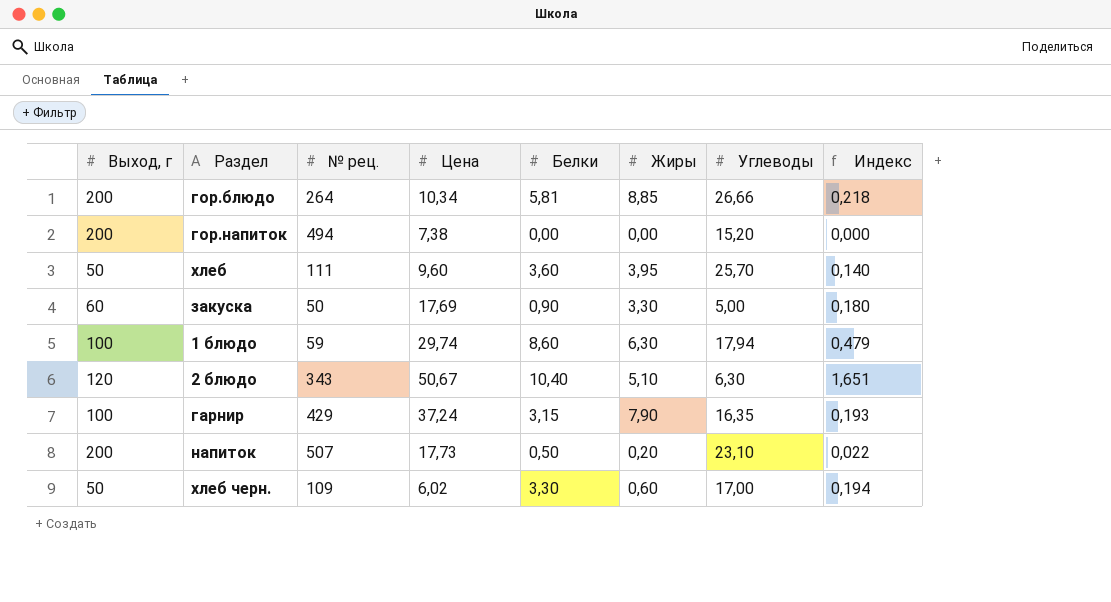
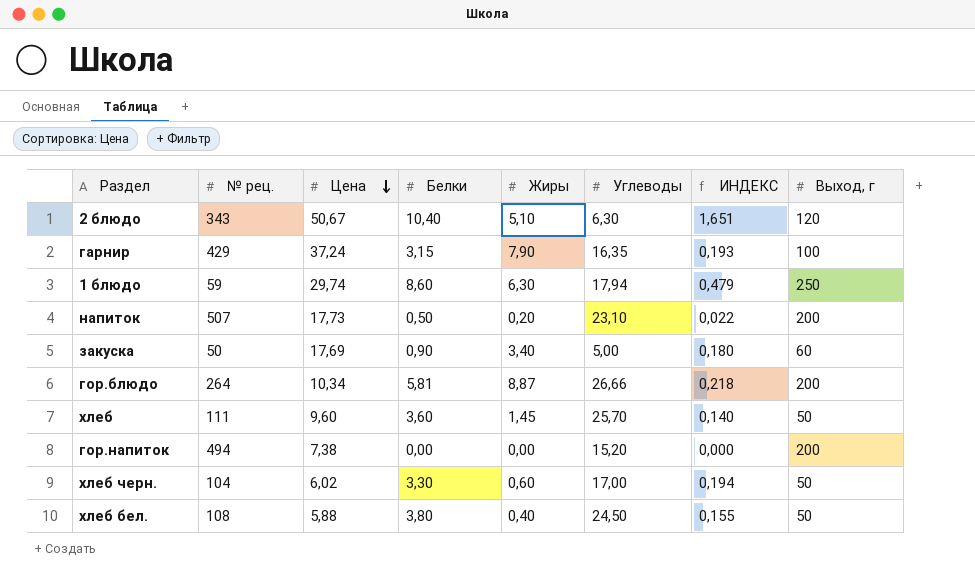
row order: none -> Цена descending
column name: Индекс -> ИНДЕКС
column Выход, г | position: 1 -> 8
1 блюдо | Выход, г: 100 -> 250
закуска | Жиры: 3,30 -> 3,40
гор.блюдо | Жиры: 8,85 -> 8,87
хлеб | Жиры: 3,95 -> 1,45
хлеб черн. | № рец.: 109 -> 104
row хлеб бел.: none -> 108 | 5,88 | 3,80 | 0,40 | 24,50 | 0,155 | 50

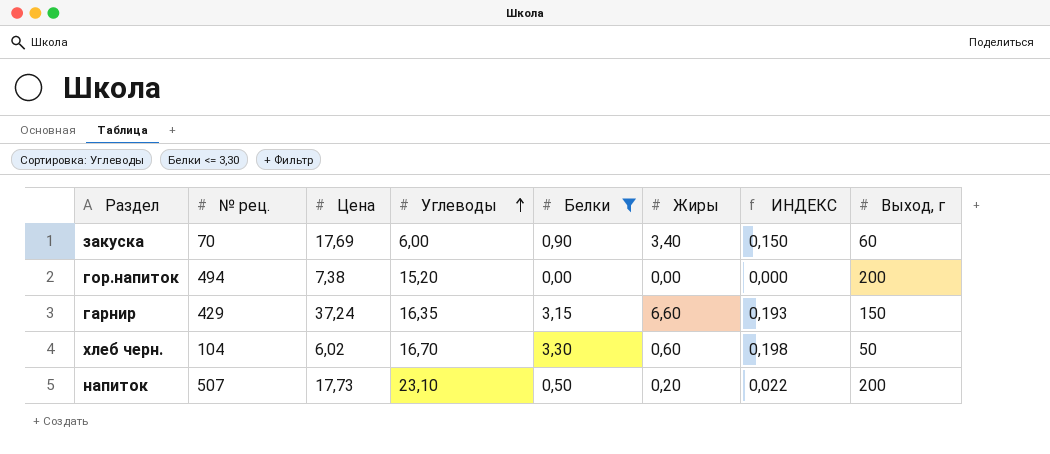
filter: none -> Белки <= 3,30
row order: Цена descending -> Углеводы ascending
column Углеводы | position: 6 -> 4
закуска | № рец.: 50 -> 70
закуска | Углеводы: 5,00 -> 6,00
закуска | ИНДЕКС: 0,180 -> 0,150
гарнир | Жиры: 7,90 -> 6,60
гарнир | Выход, г: 100 -> 150
хлеб черн. | Углеводы: 17,00 -> 16,70
хлеб черн. | ИНДЕКС: 0,194 -> 0,198

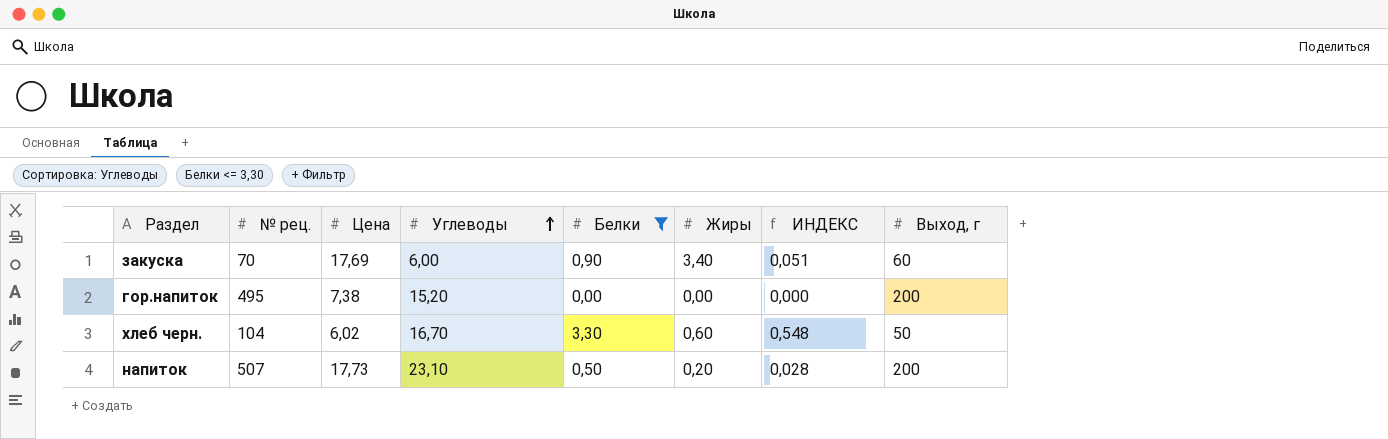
column ИНДЕКС | formula: [Белки] / [Углеводы] -> [Белки] / [Цена]
row гарнир: 429 | 37,24 | 16,35 | 3,15 | 6,60 | 0,193 | 150 -> none
гор.напиток | № рец.: 494 -> 495

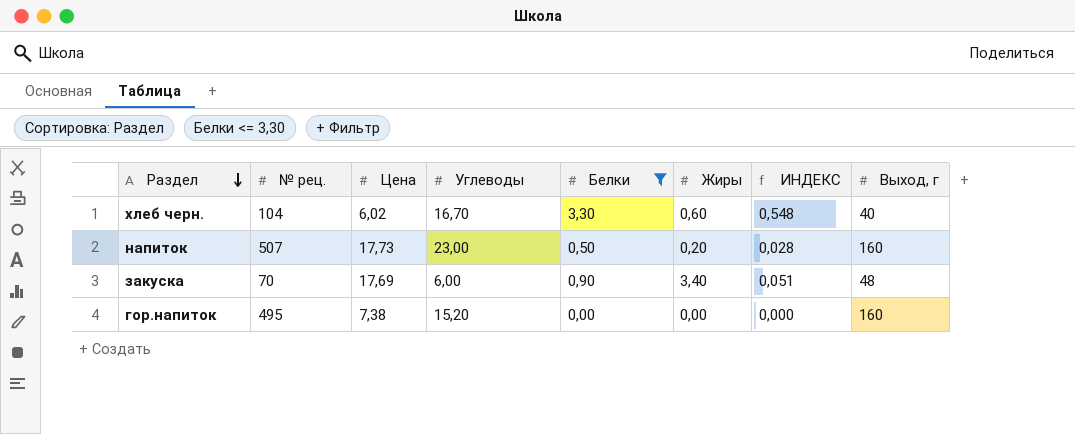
row order: Углеводы ascending -> Раздел descending
хлеб черн. | Выход, г: 50 -> 40
напиток | Углеводы: 23,10 -> 23,00
напиток | Выход, г: 200 -> 160
закуска | Выход, г: 60 -> 48
гор.напиток | Выход, г: 200 -> 160

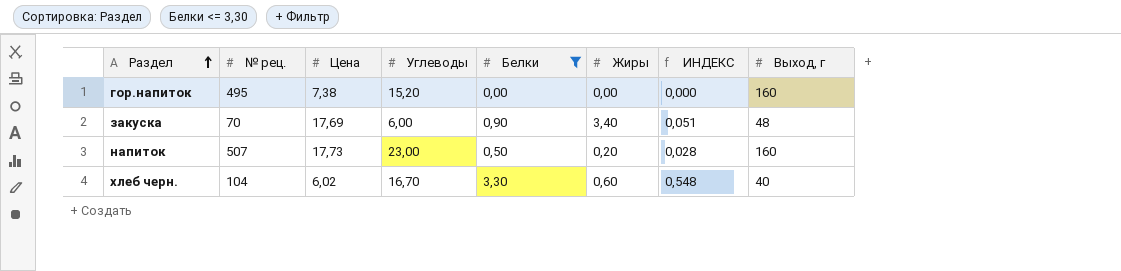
row order: Раздел descending -> Раздел ascending

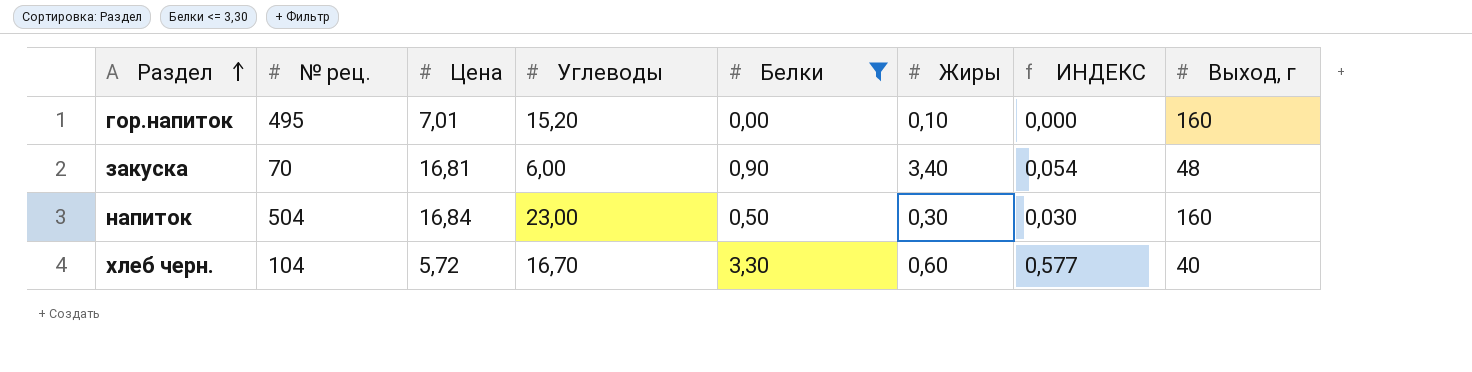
гор.напиток | Цена: 7,38 -> 7,01
гор.напиток | Жиры: 0,00 -> 0,10
закуска | Цена: 17,69 -> 16,81
закуска | ИНДЕКС: 0,051 -> 0,054
напиток | № рец.: 507 -> 504
напиток | Цена: 17,73 -> 16,84
напиток | Жиры: 0,20 -> 0,30
напиток | ИНДЕКС: 0,028 -> 0,030
хлеб черн. | Цена: 6,02 -> 5,72
хлеб черн. | ИНДЕКС: 0,548 -> 0,577

